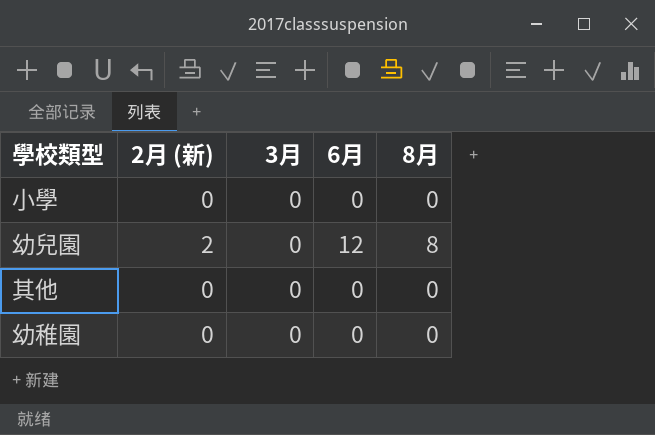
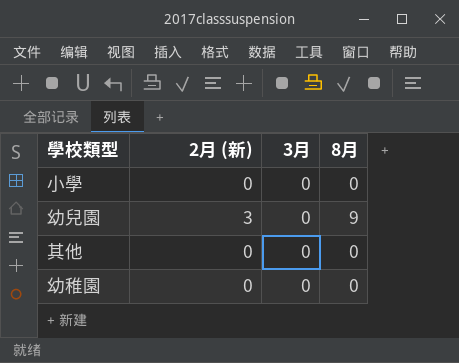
column 6月 | position: 4 -> none
幼兒園 | 2月 (新): 2 -> 3
幼兒園 | 8月: 8 -> 9

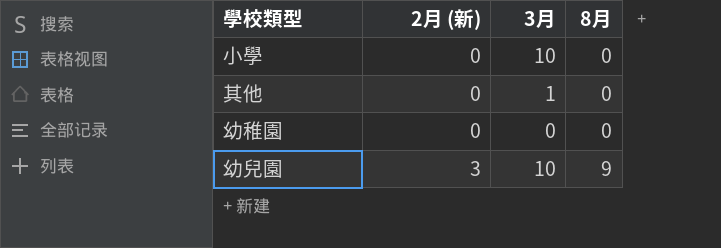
row order: none -> 2月 (新) ascending
小學 | 3月: 0 -> 10
其他 | 3月: 0 -> 1
幼兒園 | 3月: 0 -> 10

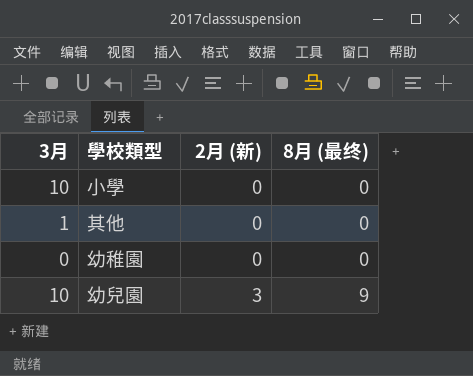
column 3月 | position: 3 -> 1
column name: 8月 -> 8月 (最终)

